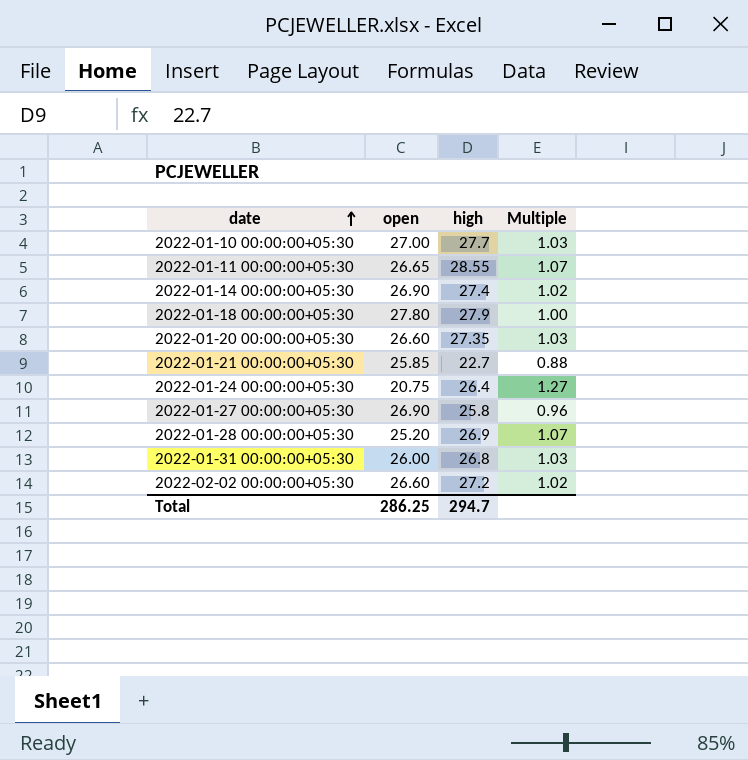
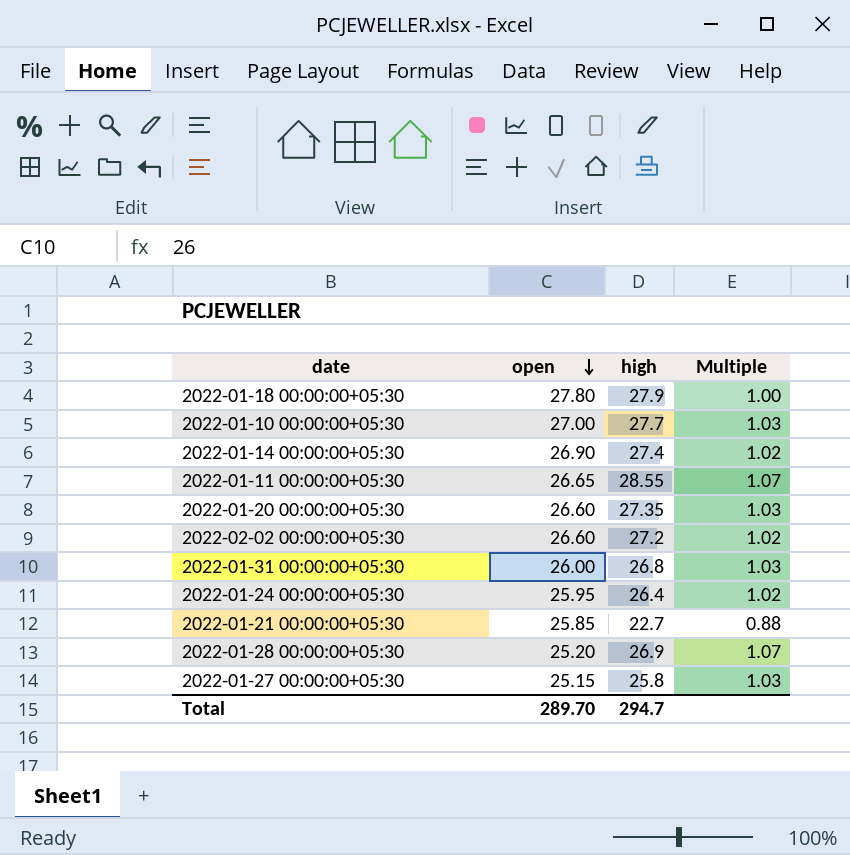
row order: date ascending -> open descending
2022-01-24 00:00:00+05:30 | open: 20.75 -> 25.95
2022-01-24 00:00:00+05:30 | Multiple: 1.27 -> 1.02
2022-01-27 00:00:00+05:30 | open: 26.90 -> 25.15
2022-01-27 00:00:00+05:30 | Multiple: 0.96 -> 1.03
Total | open: 286.25 -> 289.70

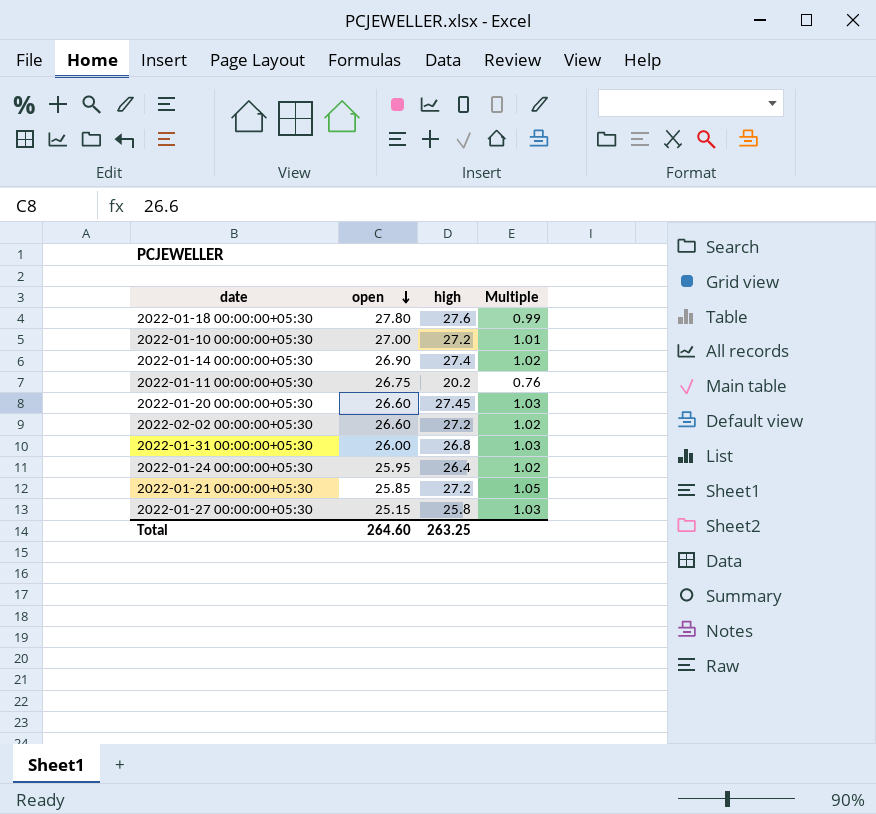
row 2022-01-28 00:00:00+05:30: 25.20 | 26.9 | 1.07 -> none
2022-01-18 00:00:00+05:30 | high: 27.9 -> 27.6
2022-01-18 00:00:00+05:30 | Multiple: 1.00 -> 0.99
2022-01-10 00:00:00+05:30 | high: 27.7 -> 27.2
2022-01-10 00:00:00+05:30 | Multiple: 1.03 -> 1.01
2022-01-11 00:00:00+05:30 | open: 26.65 -> 26.75
2022-01-11 00:00:00+05:30 | high: 28.55 -> 20.2
2022-01-11 00:00:00+05:30 | Multiple: 1.07 -> 0.76
2022-01-20 00:00:00+05:30 | high: 27.35 -> 27.45
2022-01-21 00:00:00+05:30 | high: 22.7 -> 27.2
2022-01-21 00:00:00+05:30 | Multiple: 0.88 -> 1.05
Total | open: 289.70 -> 264.60
Total | high: 294.7 -> 263.25

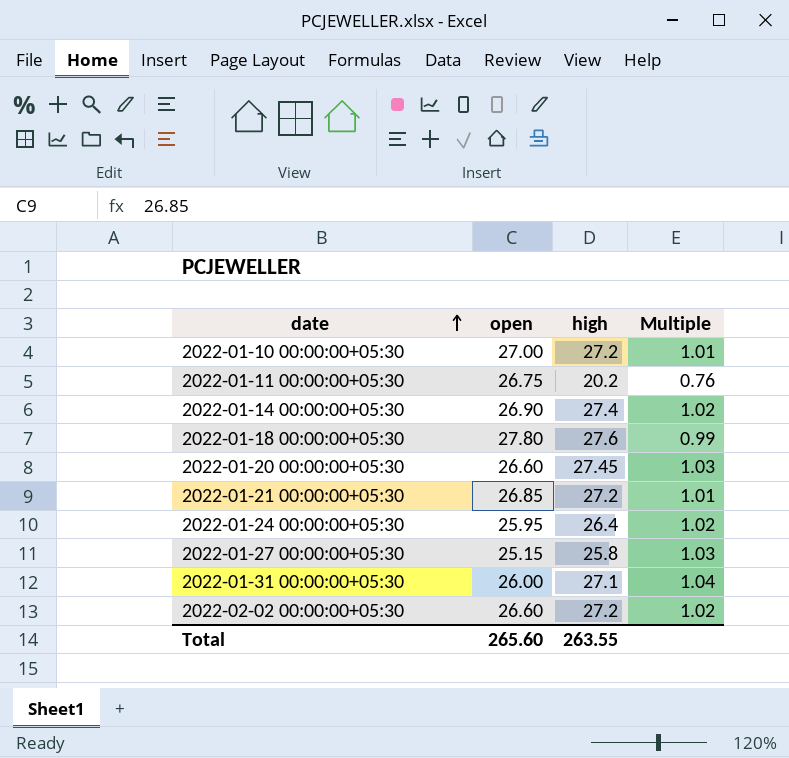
row order: open descending -> date ascending
2022-01-21 00:00:00+05:30 | open: 25.85 -> 26.85
2022-01-21 00:00:00+05:30 | Multiple: 1.05 -> 1.01
2022-01-31 00:00:00+05:30 | high: 26.8 -> 27.1
2022-01-31 00:00:00+05:30 | Multiple: 1.03 -> 1.04
Total | open: 264.60 -> 265.60
Total | high: 263.25 -> 263.55

